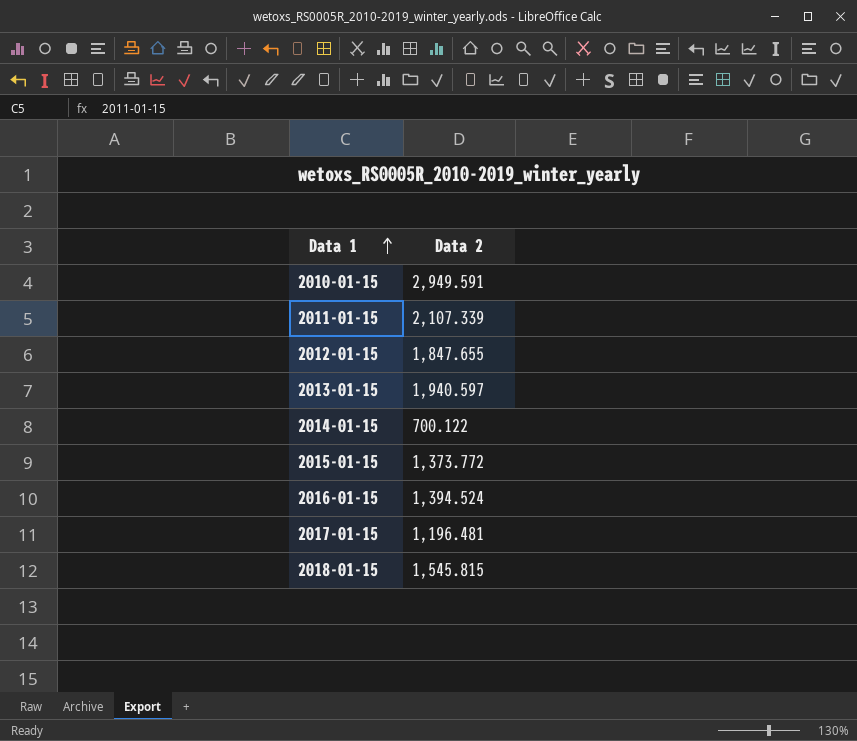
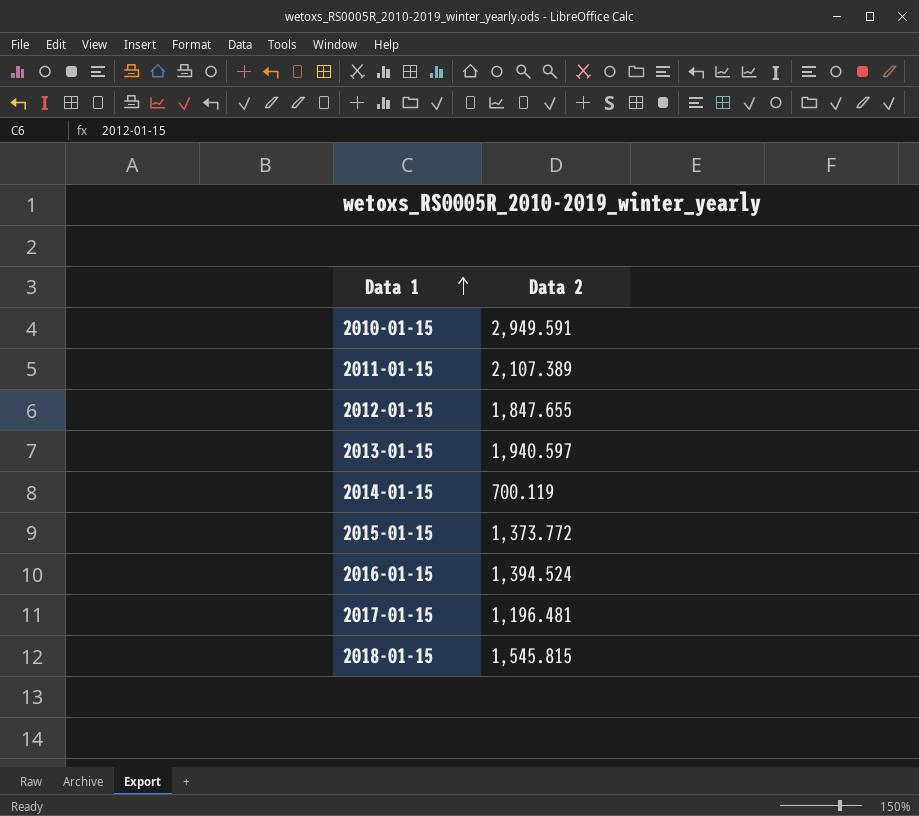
2011-01-15 | Data 2: 2,107.339 -> 2,107.389
2014-01-15 | Data 2: 700.122 -> 700.119

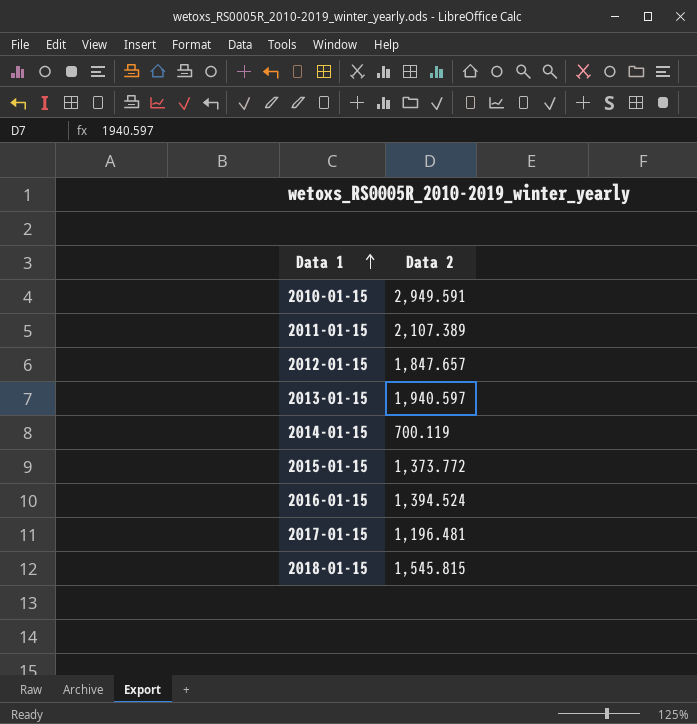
2012-01-15 | Data 2: 1,847.655 -> 1,847.657

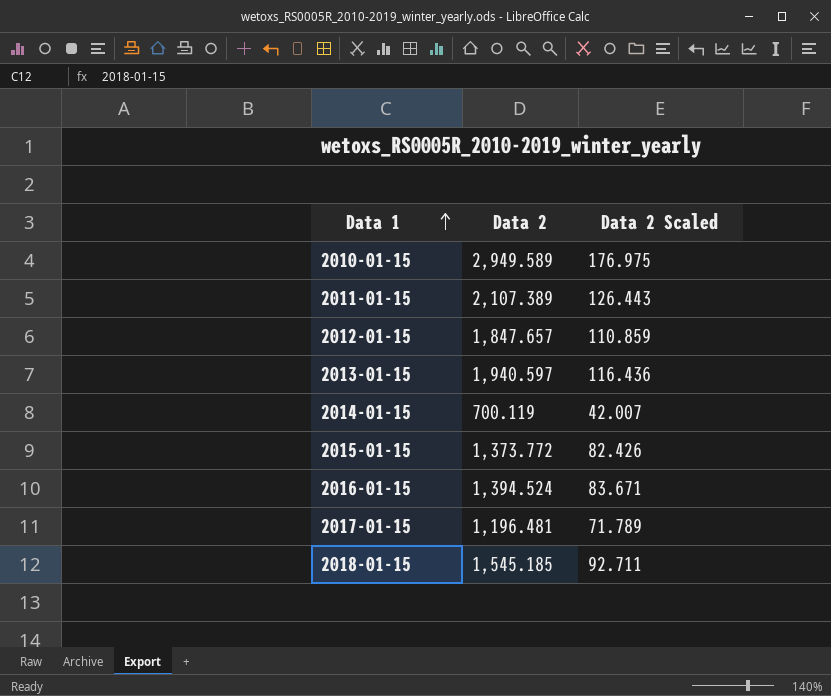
column Data 2 Scaled | formula: none -> [Data 2] * 0.06
2010-01-15 | Data 2: 2,949.591 -> 2,949.589
2018-01-15 | Data 2: 1,545.815 -> 1,545.185

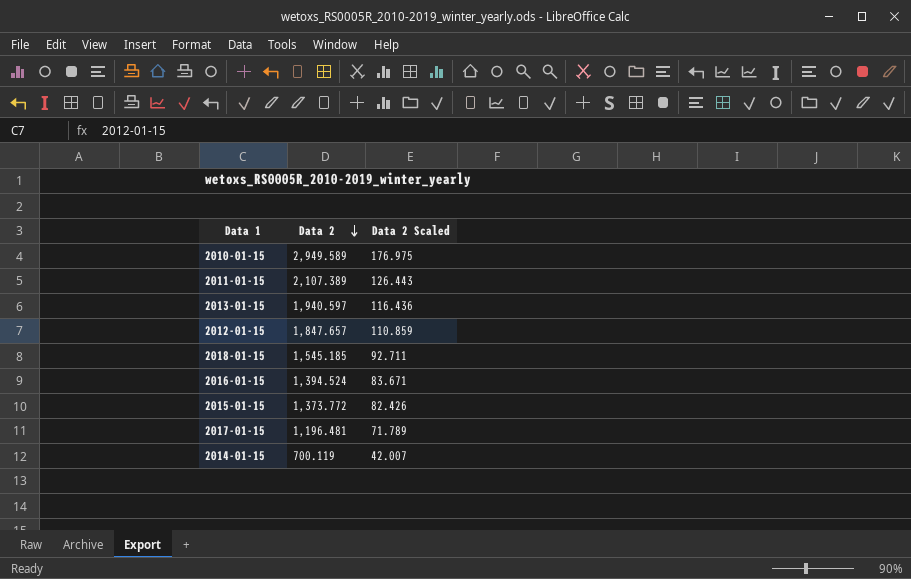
row order: Data 1 ascending -> Data 2 descending

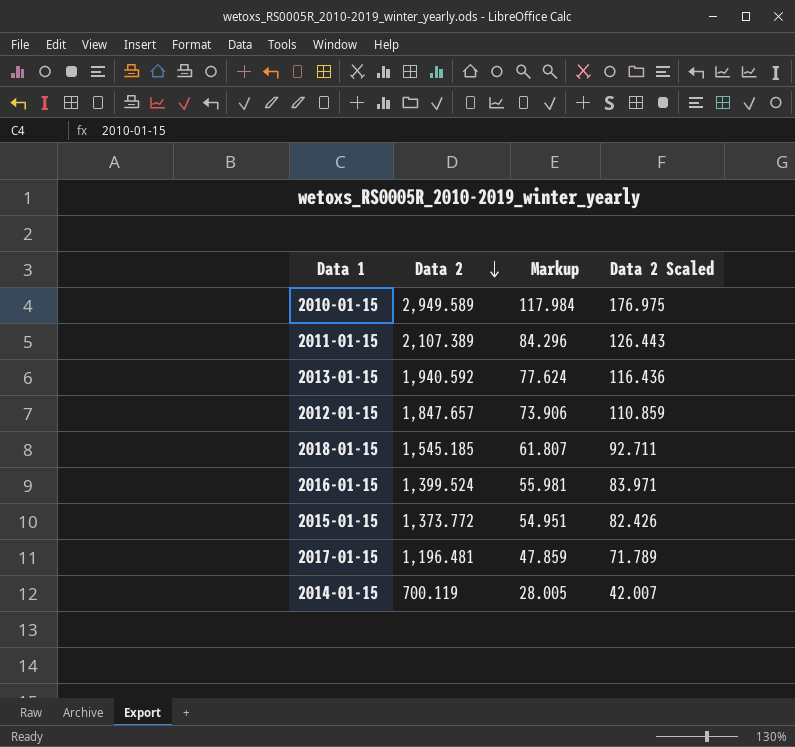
column Markup | formula: none -> [Data 2] * 0.04
2013-01-15 | Data 2: 1,940.597 -> 1,940.592
2016-01-15 | Data 2: 1,394.524 -> 1,399.524
2016-01-15 | Data 2 Scaled: 83.671 -> 83.971

